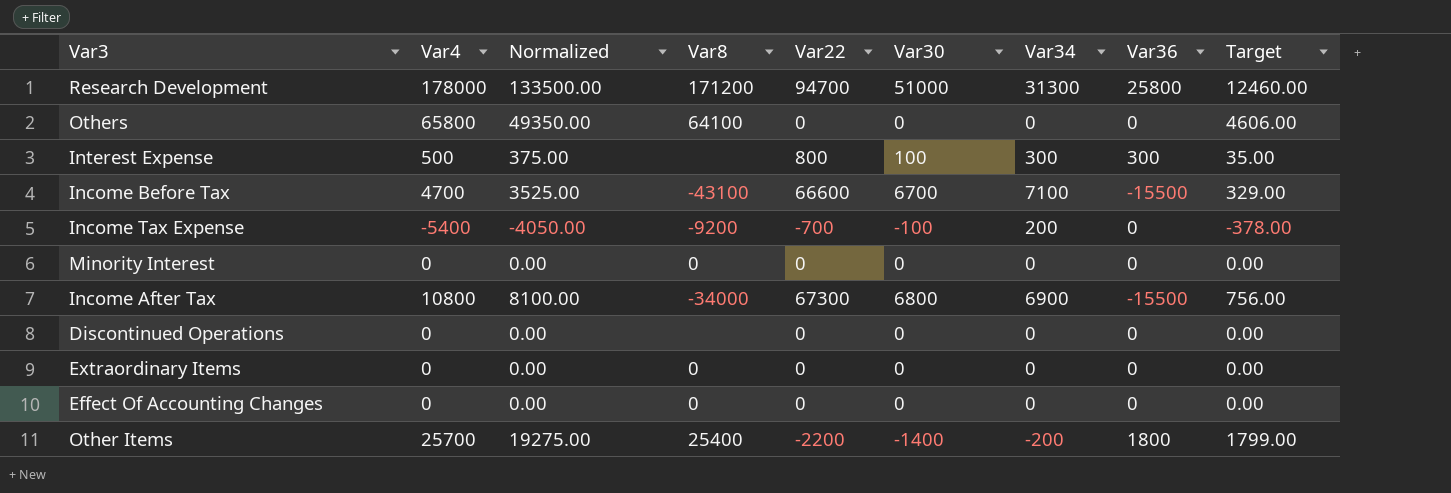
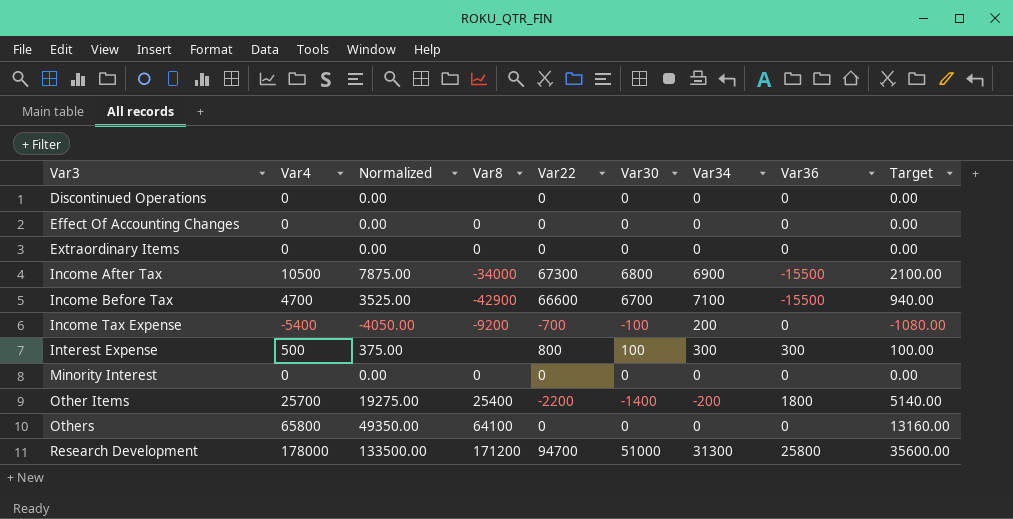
row order: none -> Var3 ascending
column Target | formula: [Var4] * 0.07 -> [Var4] * 0.2
Income After Tax | Var4: 10800 -> 10500
Income After Tax | Normalized: 8100.00 -> 7875.00
Income Before Tax | Var8: -43100 -> -42900

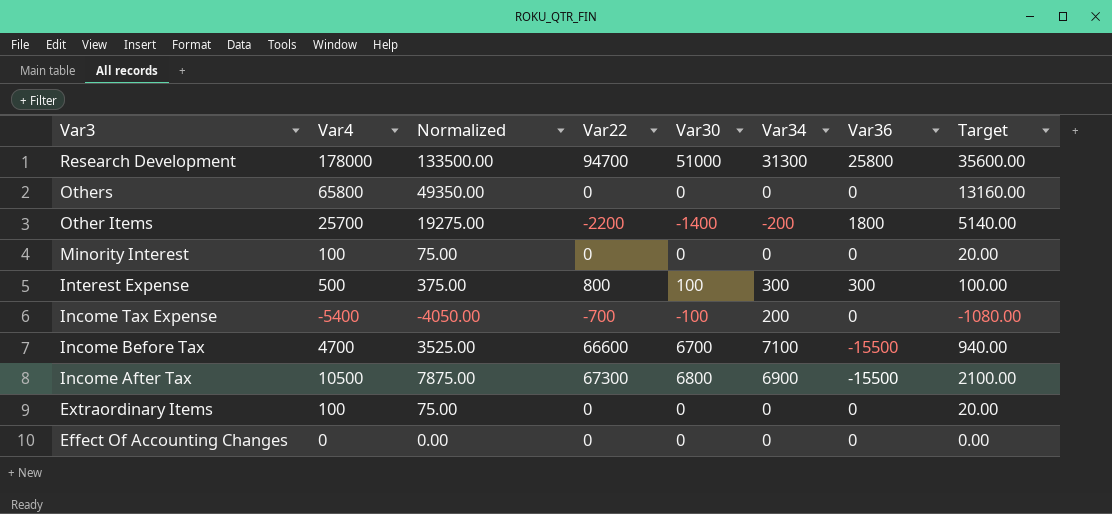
row order: Var3 ascending -> Var3 descending
column Var8 | position: 4 -> none
row Discontinued Operations: 0 | 0.00 | none | 0 | 0 | 0 | 0 | 0.00 -> none
Minority Interest | Var4: 0 -> 100
Minority Interest | Normalized: 0.00 -> 75.00
Minority Interest | Target: 0.00 -> 20.00
Extraordinary Items | Var4: 0 -> 100
Extraordinary Items | Normalized: 0.00 -> 75.00
Extraordinary Items | Target: 0.00 -> 20.00

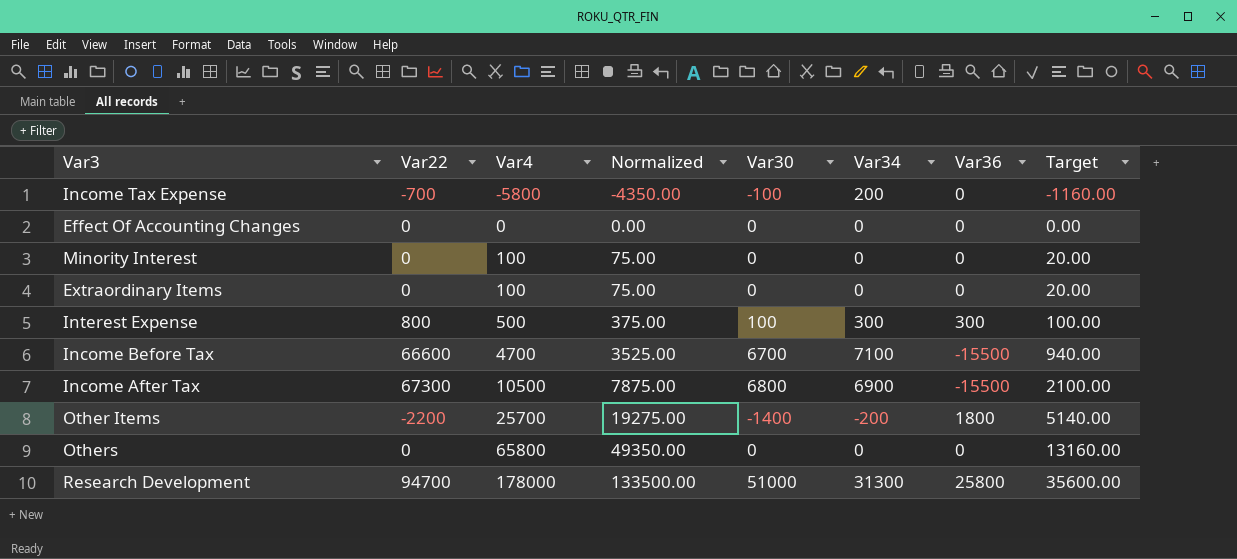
row order: Var3 descending -> Var4 ascending
column Var22 | position: 4 -> 2
Income Tax Expense | Var4: -5400 -> -5800
Income Tax Expense | Normalized: -4050.00 -> -4350.00
Income Tax Expense | Target: -1080.00 -> -1160.00

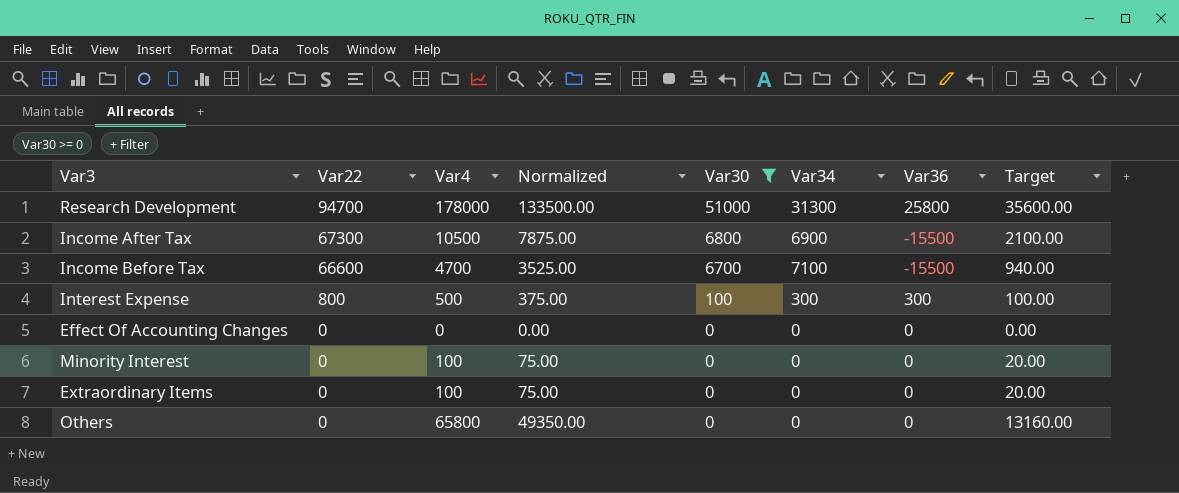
filter: none -> Var30 >= 0
row order: Var4 ascending -> Var22 descending

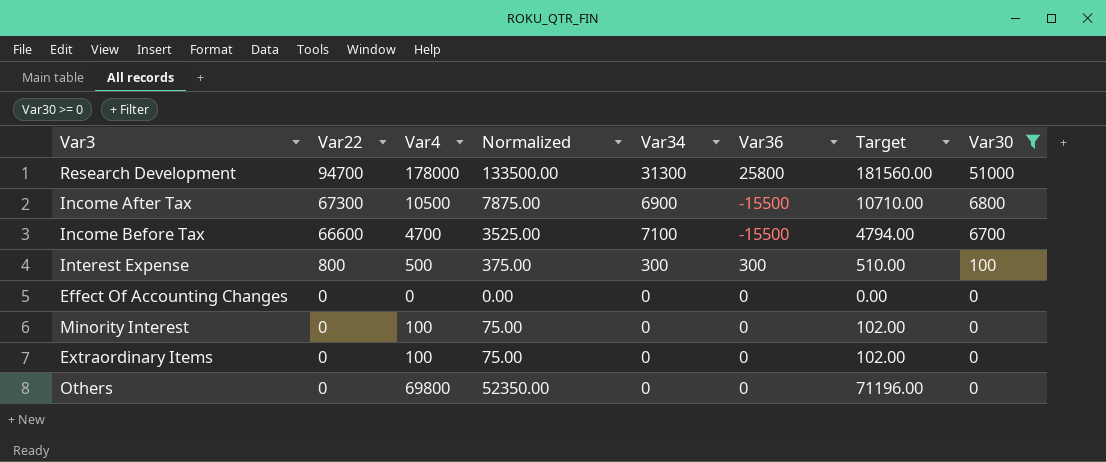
column Target | formula: [Var4] * 0.2 -> [Var4] * 1.02
column Var30 | position: 5 -> 8
Others | Var4: 65800 -> 69800
Others | Normalized: 49350.00 -> 52350.00

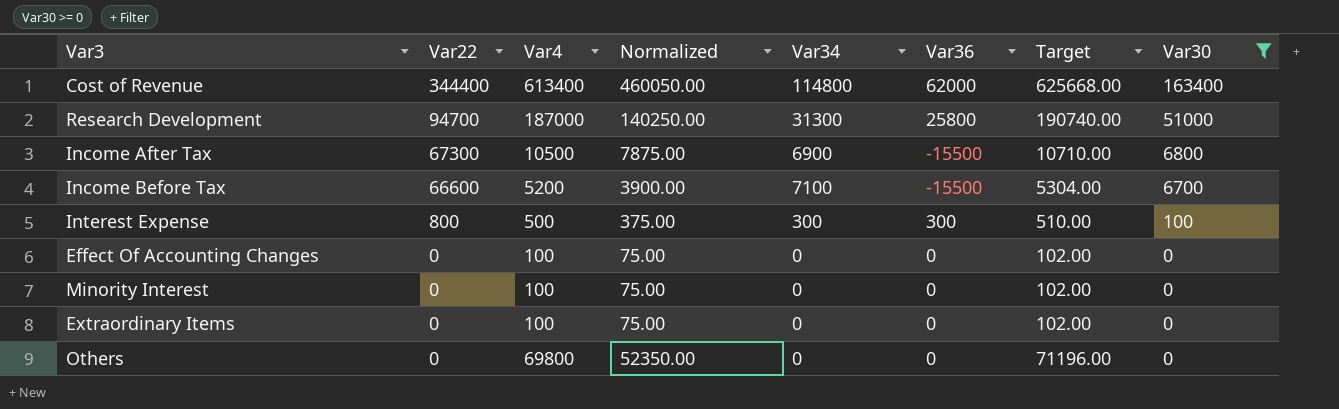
row Cost of Revenue: none -> 344400 | 613400 | 460050.00 | 114800 | 62000 | 625668.00 | 163400
Research Development | Var4: 178000 -> 187000
Research Development | Normalized: 133500.00 -> 140250.00
Research Development | Target: 181560.00 -> 190740.00
Income Before Tax | Var4: 4700 -> 5200
Income Before Tax | Normalized: 3525.00 -> 3900.00
Income Before Tax | Target: 4794.00 -> 5304.00
Effect Of Accounting Changes | Var4: 0 -> 100
Effect Of Accounting Changes | Normalized: 0.00 -> 75.00
Effect Of Accounting Changes | Target: 0.00 -> 102.00

